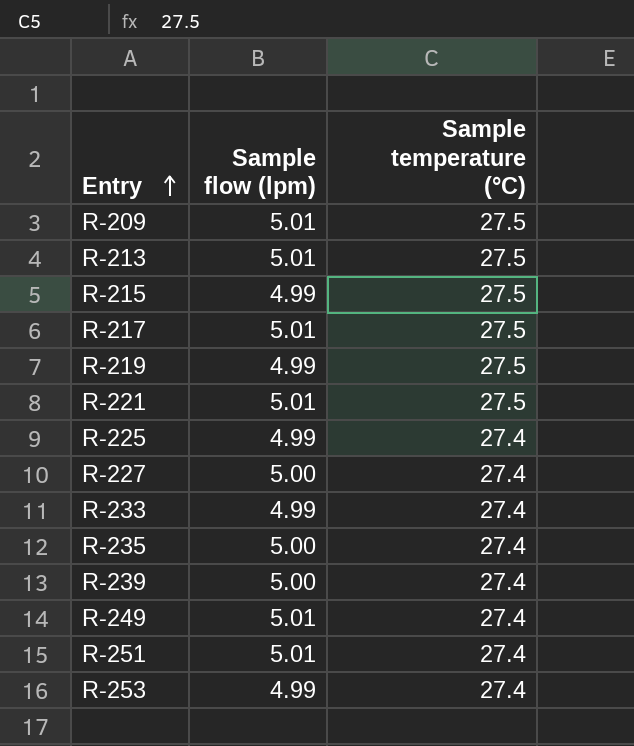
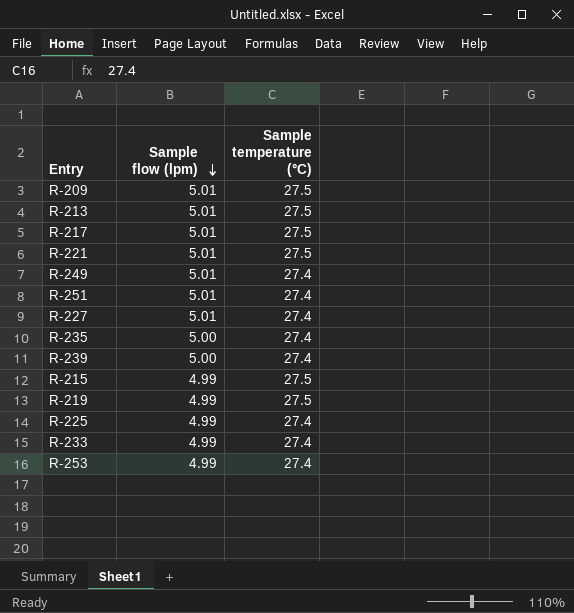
row order: Entry ascending -> Sample flow (lpm) descending
R-227 | Sample flow (lpm): 5.00 -> 5.01

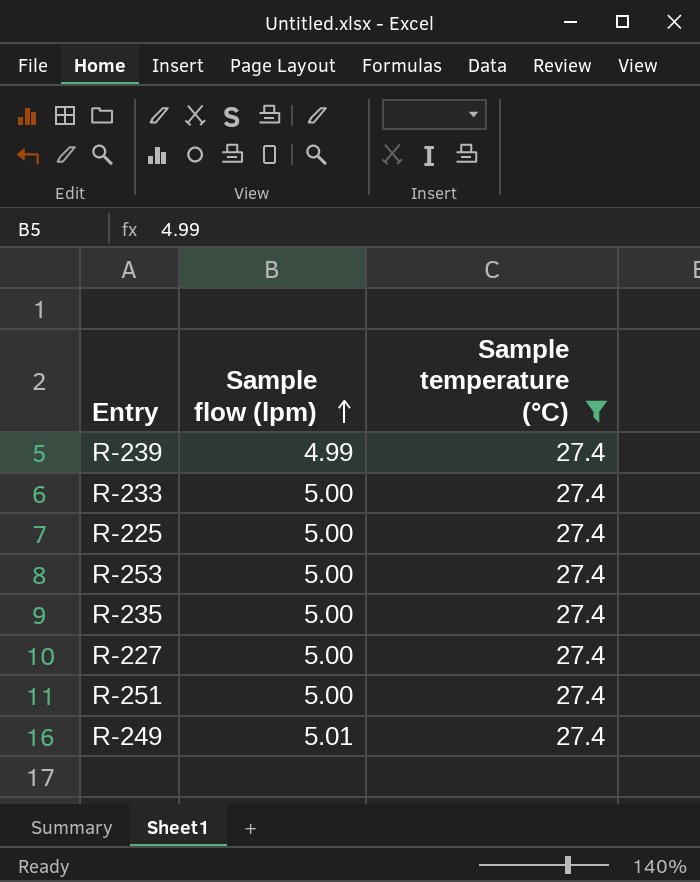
filter: none -> Sample temperature (°C) = 27.4
row order: Sample flow (lpm) descending -> Sample flow (lpm) ascending
R-239 | Sample flow (lpm): 5.00 -> 4.99
R-233 | Sample flow (lpm): 4.99 -> 5.00
R-225 | Sample flow (lpm): 4.99 -> 5.00
R-253 | Sample flow (lpm): 4.99 -> 5.00
R-227 | Sample flow (lpm): 5.01 -> 5.00
R-251 | Sample flow (lpm): 5.01 -> 5.00

